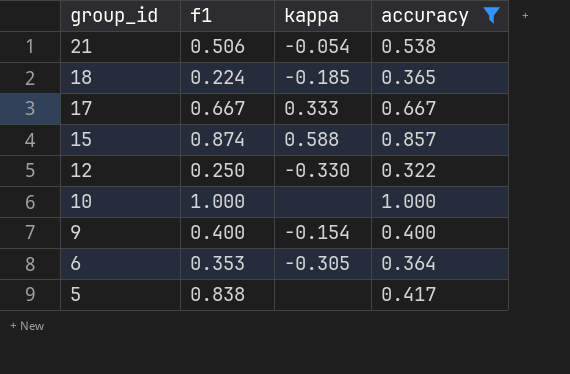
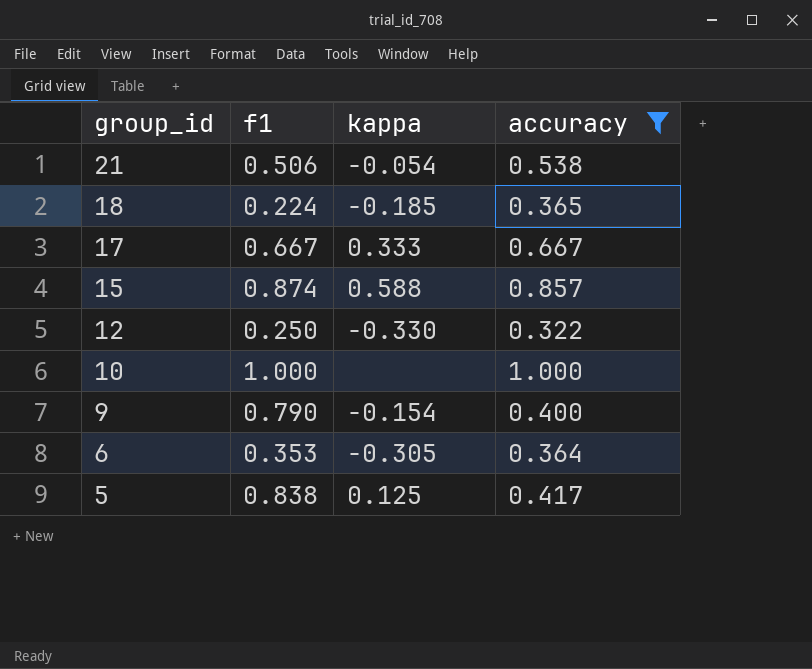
9 | f1: 0.400 -> 0.790
5 | kappa: none -> 0.125

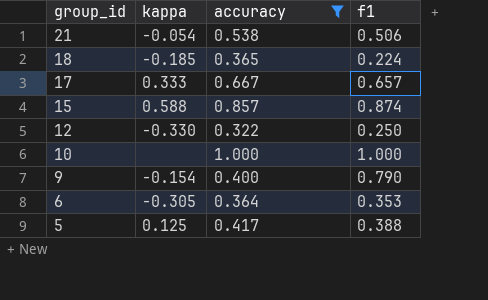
column f1 | position: 2 -> 4
17 | f1: 0.667 -> 0.657
5 | f1: 0.838 -> 0.388

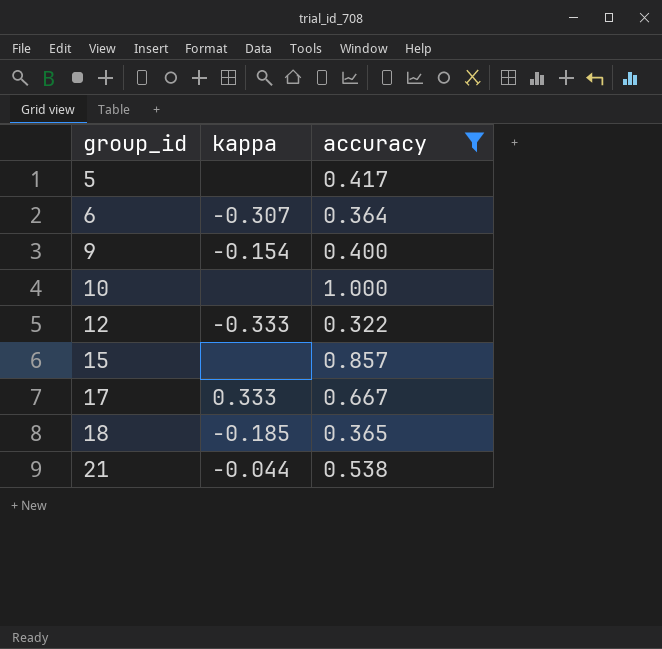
row order: group_id descending -> group_id ascending
column f1 | position: 4 -> none
5 | kappa: 0.125 -> none
6 | kappa: -0.305 -> -0.307
12 | kappa: -0.330 -> -0.333
15 | kappa: 0.588 -> none
21 | kappa: -0.054 -> -0.044

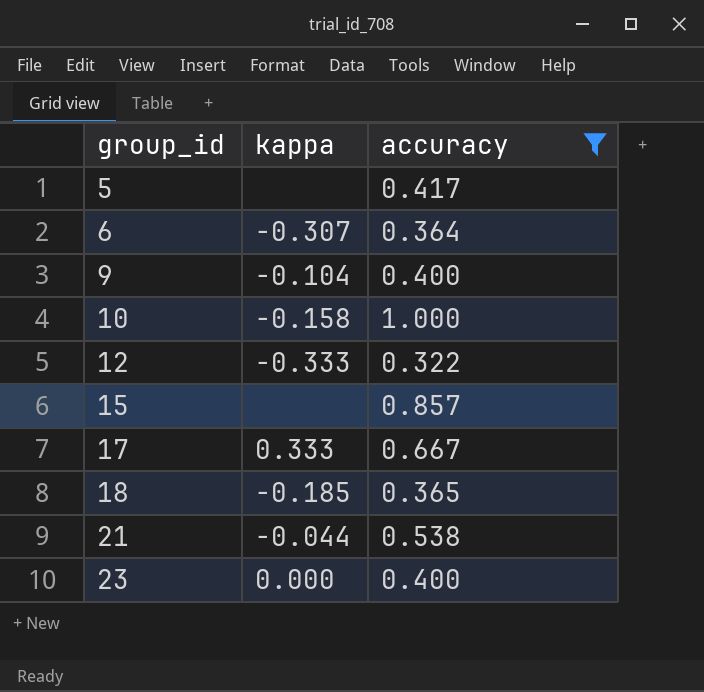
9 | kappa: -0.154 -> -0.104
10 | kappa: none -> -0.158
row 23: none -> 0.000 | 0.400

